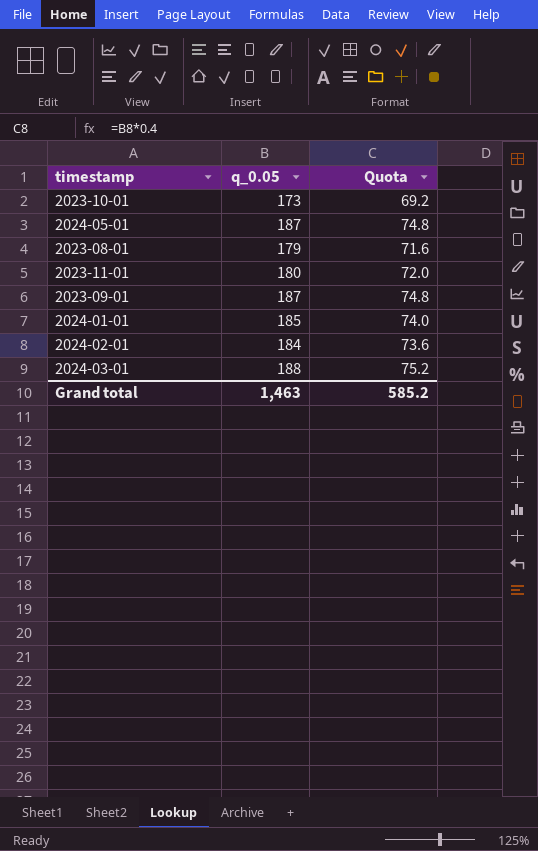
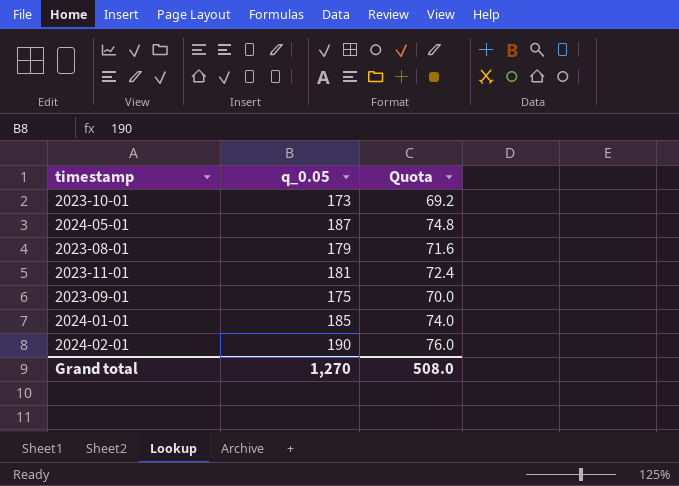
row 2024-03-01: 188 | 75.2 -> none
2023-11-01 | q_0.05: 180 -> 181
2023-11-01 | Quota: 72.0 -> 72.4
2023-09-01 | q_0.05: 187 -> 175
2023-09-01 | Quota: 74.8 -> 70.0
2024-02-01 | q_0.05: 184 -> 190
2024-02-01 | Quota: 73.6 -> 76.0
Grand total | q_0.05: 1,463 -> 1,270
Grand total | Quota: 585.2 -> 508.0

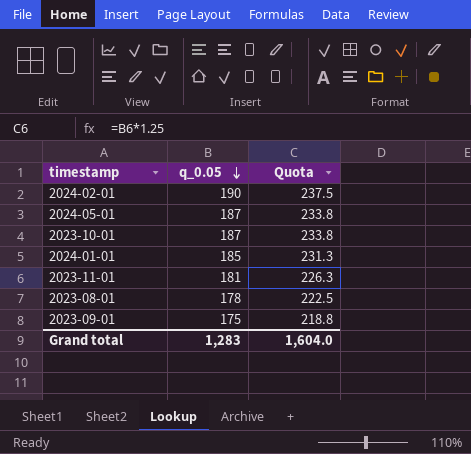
row order: none -> q_0.05 descending
column Quota | formula: [q_0.05] * 0.4 -> [q_0.05] * 1.25
2023-10-01 | q_0.05: 173 -> 187
2023-08-01 | q_0.05: 179 -> 178
Grand total | q_0.05: 1,270 -> 1,283
Grand total | Quota: 508.0 -> 1,604.0

